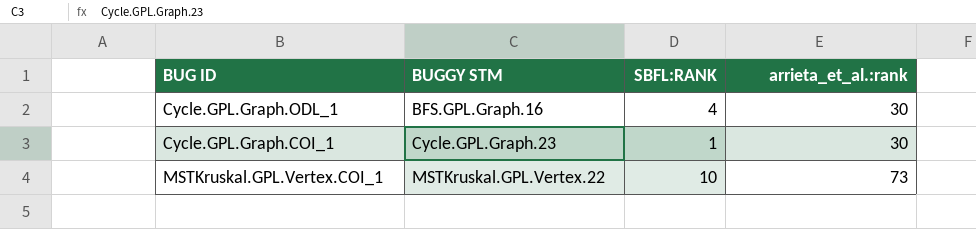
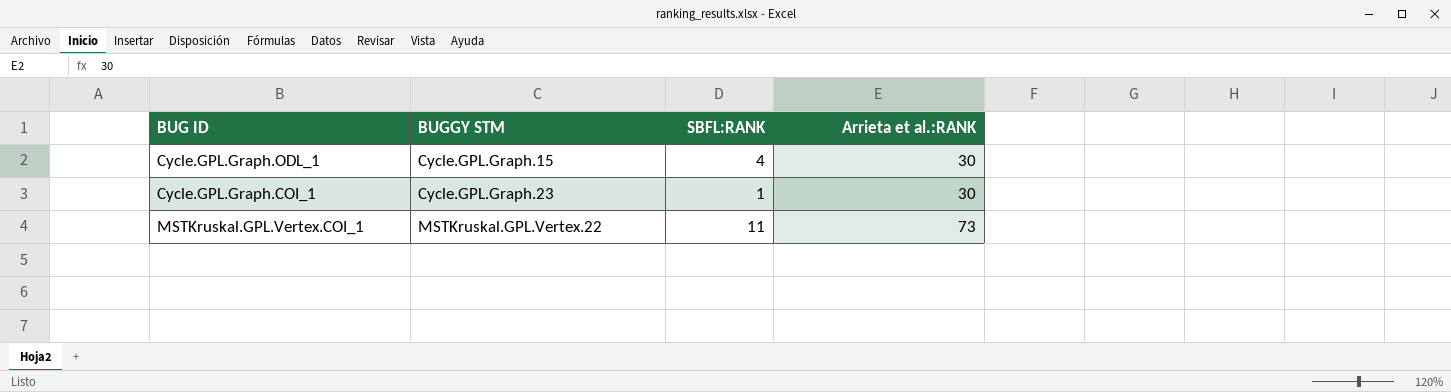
column name: arrieta_et_al.:rank -> Arrieta et al.:RANK
Cycle.GPL.Graph.ODL_1 | BUGGY STM: BFS.GPL.Graph.16 -> Cycle.GPL.Graph.15
MSTKruskal.GPL.Vertex.COI_1 | SBFL:RANK: 10 -> 11

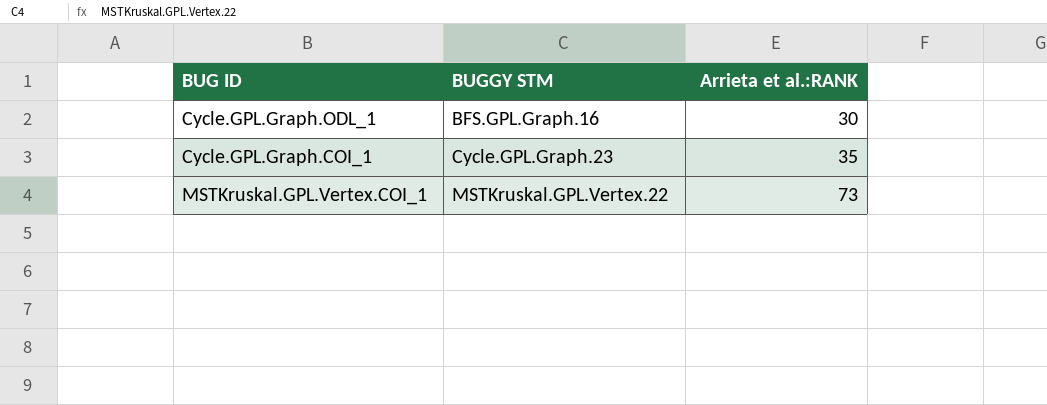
column SBFL:RANK | position: 3 -> none
Cycle.GPL.Graph.ODL_1 | BUGGY STM: Cycle.GPL.Graph.15 -> BFS.GPL.Graph.16
Cycle.GPL.Graph.COI_1 | Arrieta et al.:RANK: 30 -> 35

